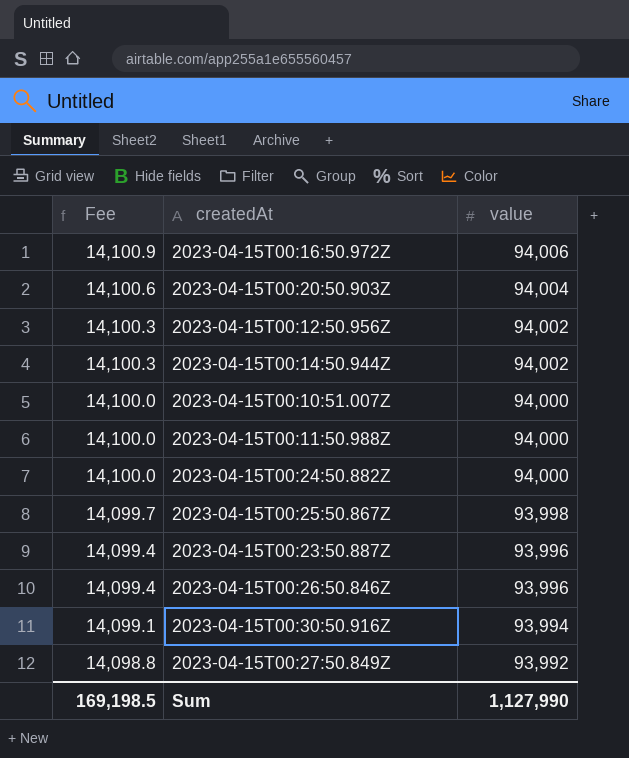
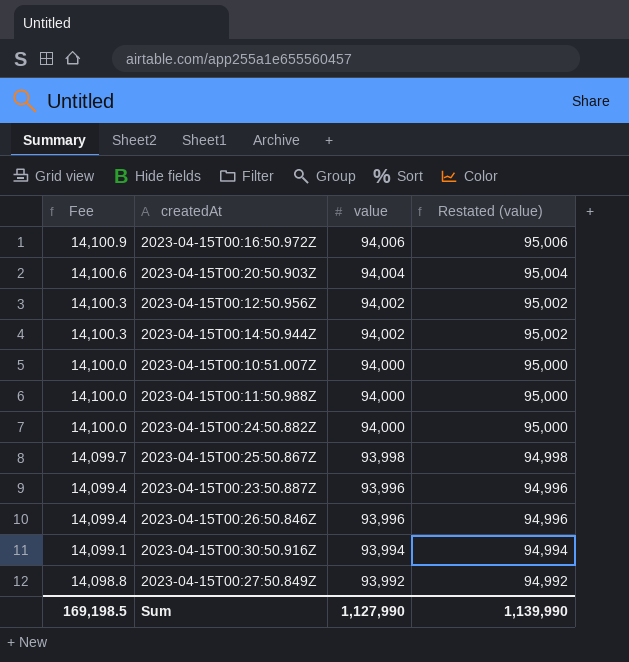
column Restated (value) | formula: none -> [value] + 1000

